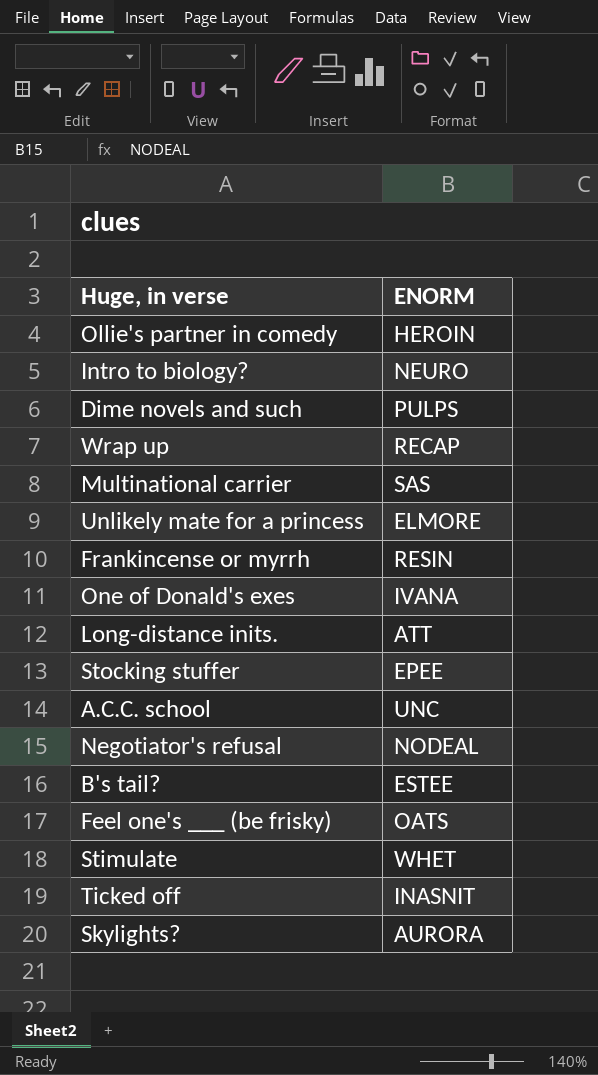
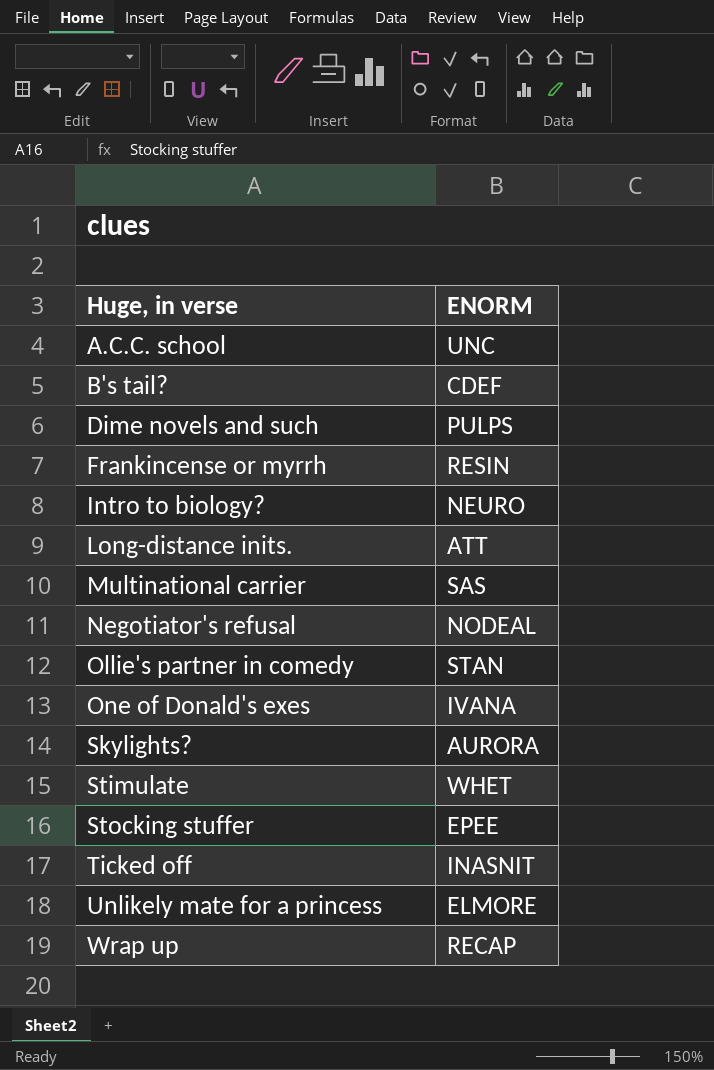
row order: none -> Huge, in verse ascending
row Feel one's ___ (be frisky): OATS -> none
B's tail? | ENORM: ESTEE -> CDEF
Ollie's partner in comedy | ENORM: HEROIN -> STAN

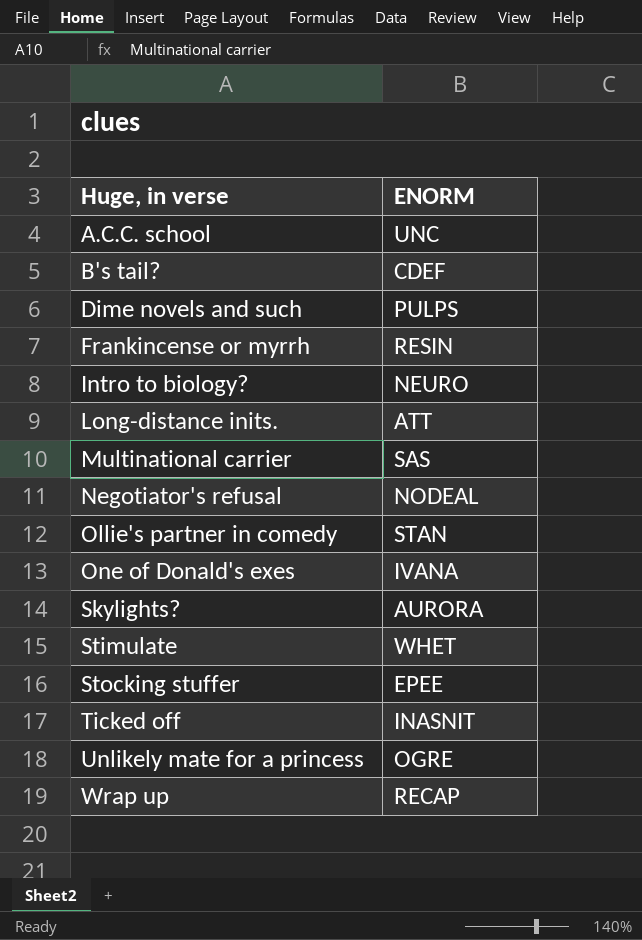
Unlikely mate for a princess | ENORM: ELMORE -> OGRE

